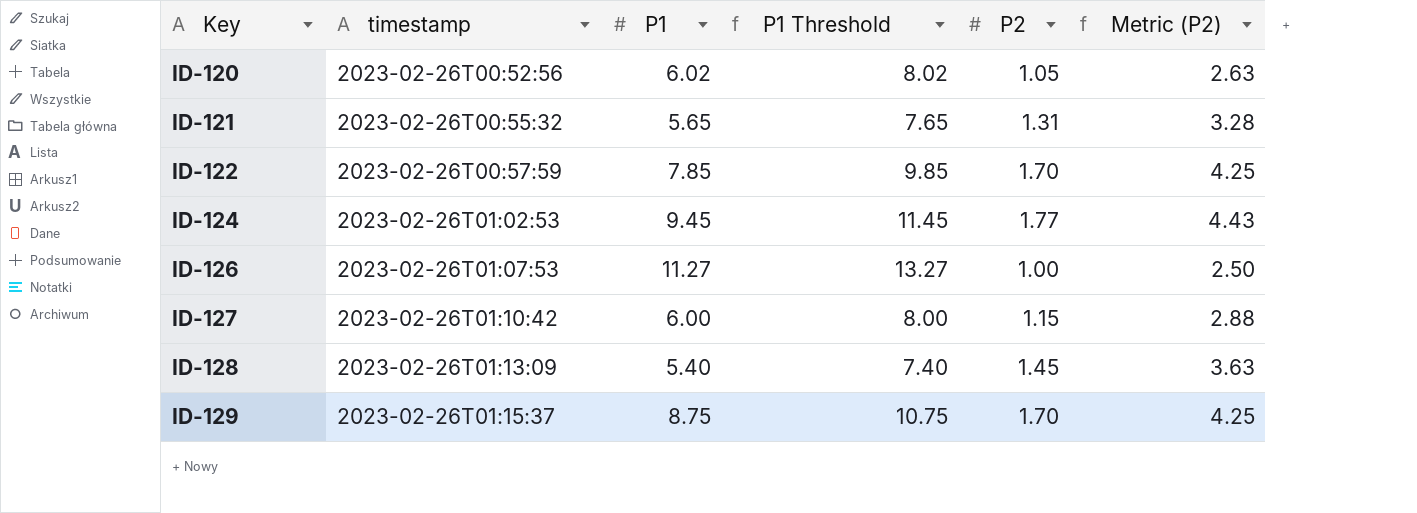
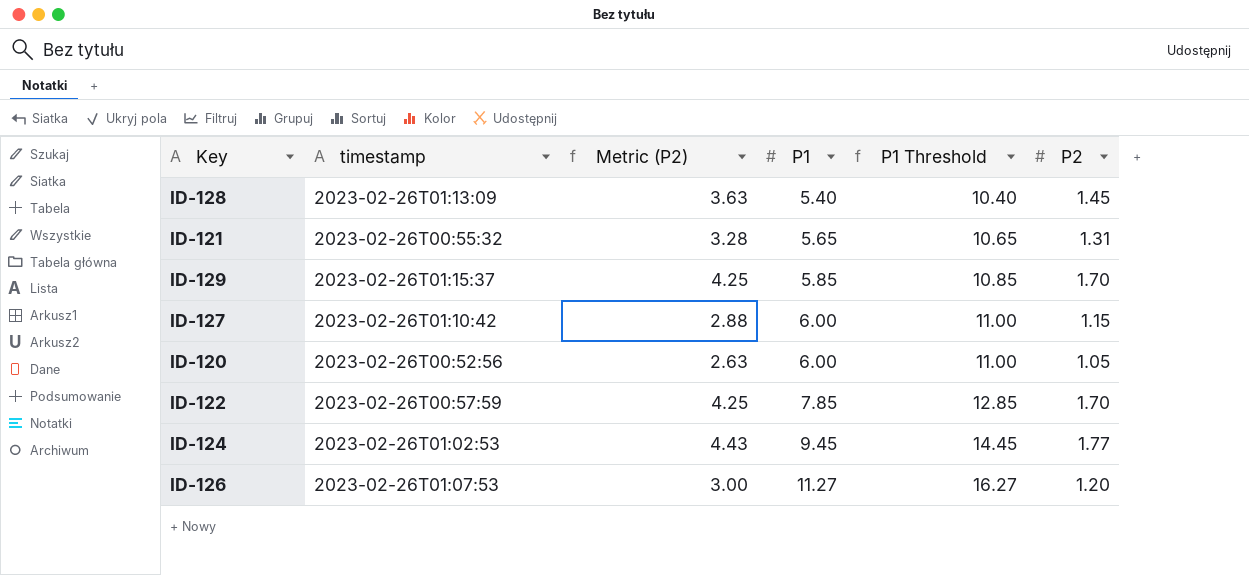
row order: Key ascending -> P1 ascending
column Metric (P2) | position: 6 -> 3
column P1 Threshold | formula: [P1] + 2 -> [P1] + 5
ID-129 | P1: 8.75 -> 5.85
ID-120 | P1: 6.02 -> 6.00
ID-126 | Metric (P2): 2.50 -> 3.00
ID-126 | P2: 1.00 -> 1.20

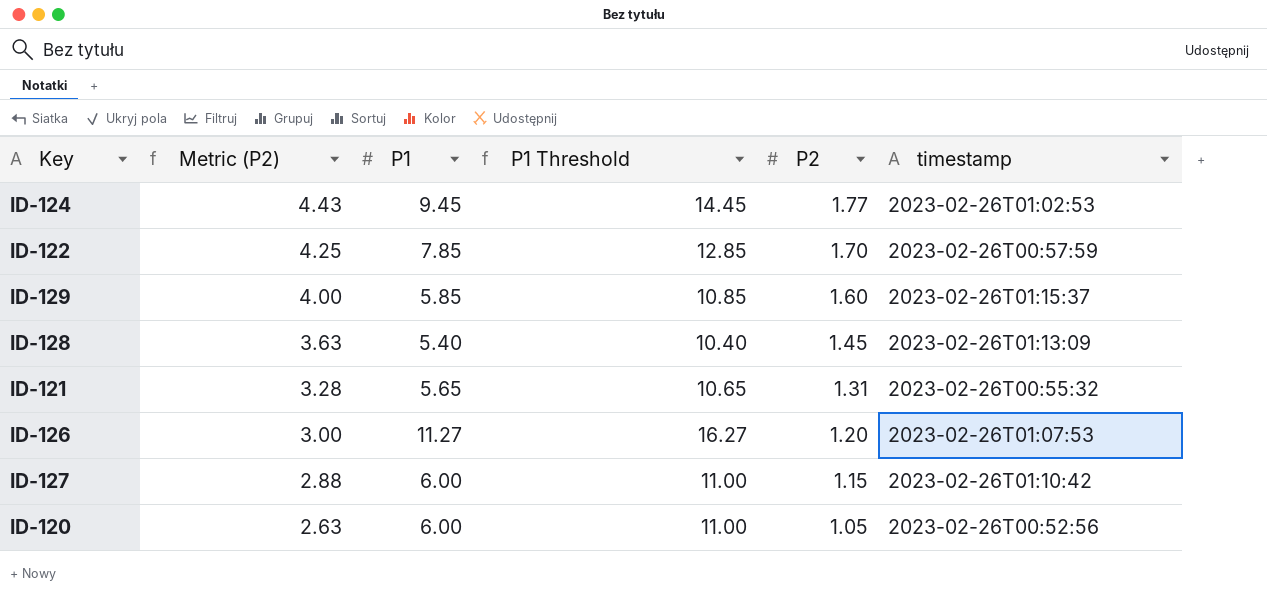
row order: P1 ascending -> Metric (P2) descending
column timestamp | position: 2 -> 6
ID-129 | Metric (P2): 4.25 -> 4.00
ID-129 | P2: 1.70 -> 1.60

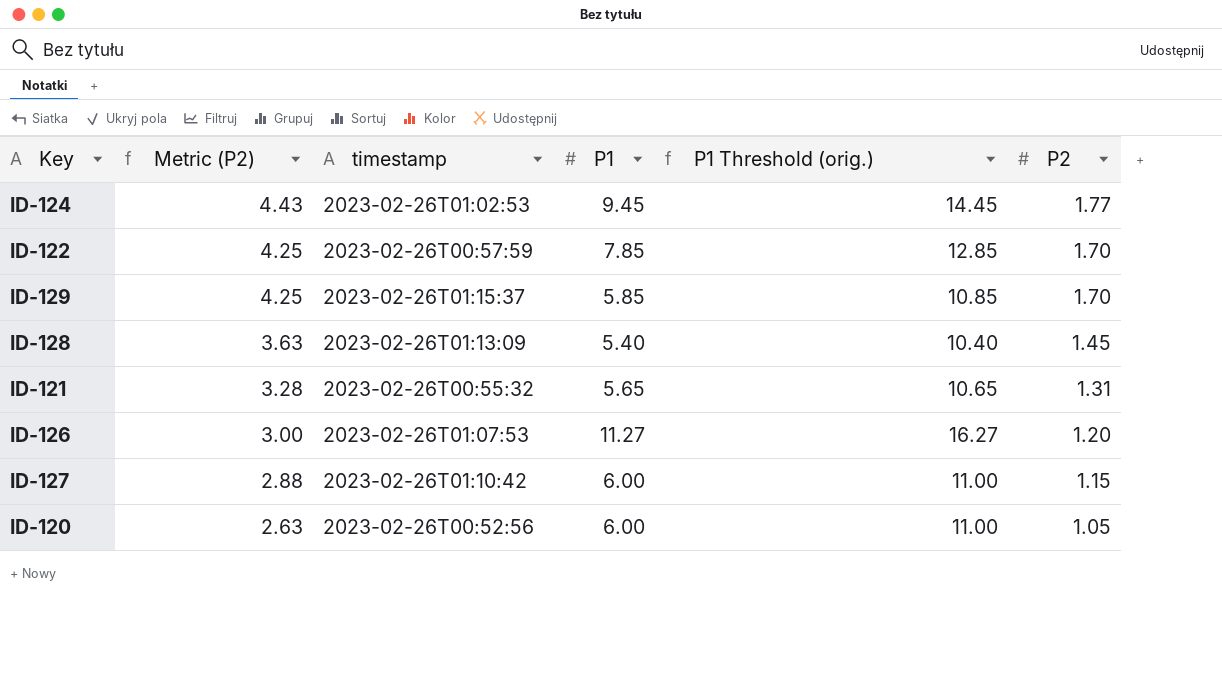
column timestamp | position: 6 -> 3
column name: P1 Threshold -> P1 Threshold (orig.)
ID-129 | Metric (P2): 4.00 -> 4.25
ID-129 | P2: 1.60 -> 1.70

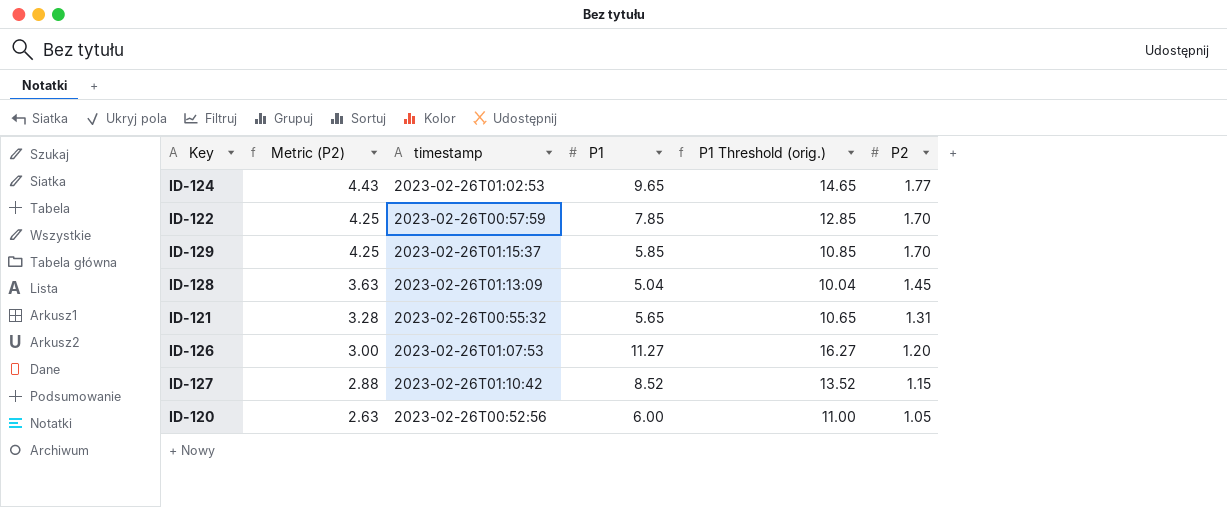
ID-124 | P1: 9.45 -> 9.65
ID-124 | P1 Threshold (orig.): 14.45 -> 14.65
ID-128 | P1: 5.40 -> 5.04
ID-128 | P1 Threshold (orig.): 10.40 -> 10.04
ID-127 | P1: 6.00 -> 8.52
ID-127 | P1 Threshold (orig.): 11.00 -> 13.52

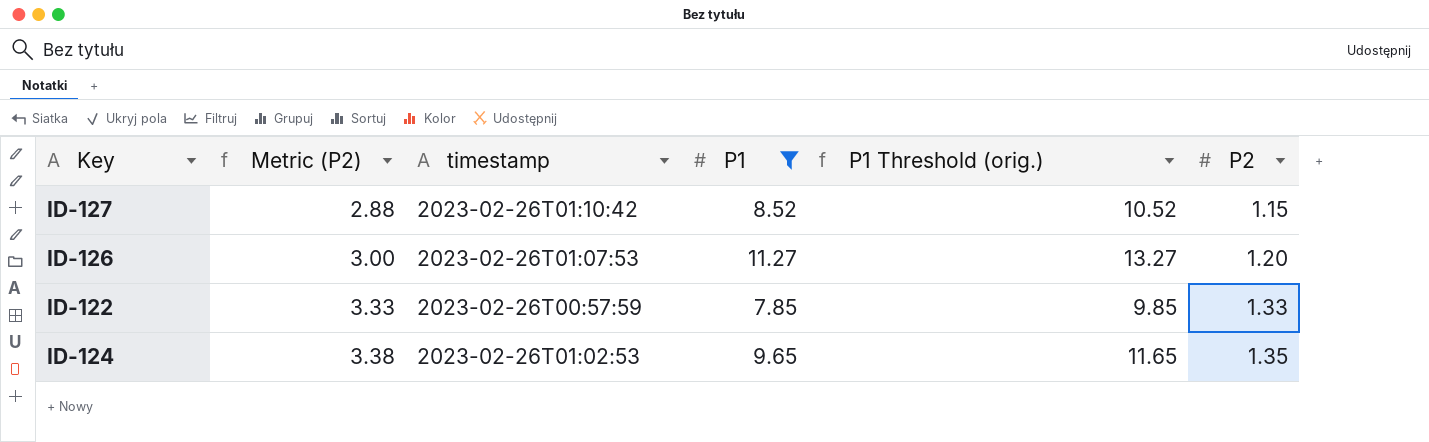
filter: none -> P1 >= 7.85
row order: Metric (P2) descending -> Metric (P2) ascending
column P1 Threshold (orig.) | formula: [P1] + 5 -> [P1] + 2
ID-122 | Metric (P2): 4.25 -> 3.33
ID-122 | P2: 1.70 -> 1.33
ID-124 | Metric (P2): 4.43 -> 3.38
ID-124 | P2: 1.77 -> 1.35

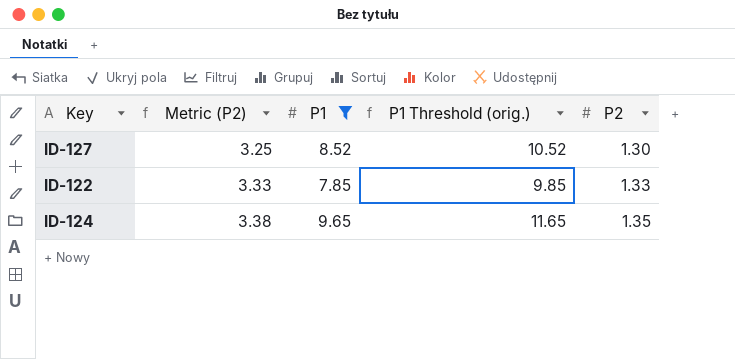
column timestamp | position: 3 -> none
row ID-126: 3.00 | 2023-02-26T01:07:53 | 11.27 | 13.27 | 1.20 -> none
ID-127 | Metric (P2): 2.88 -> 3.25
ID-127 | P2: 1.15 -> 1.30

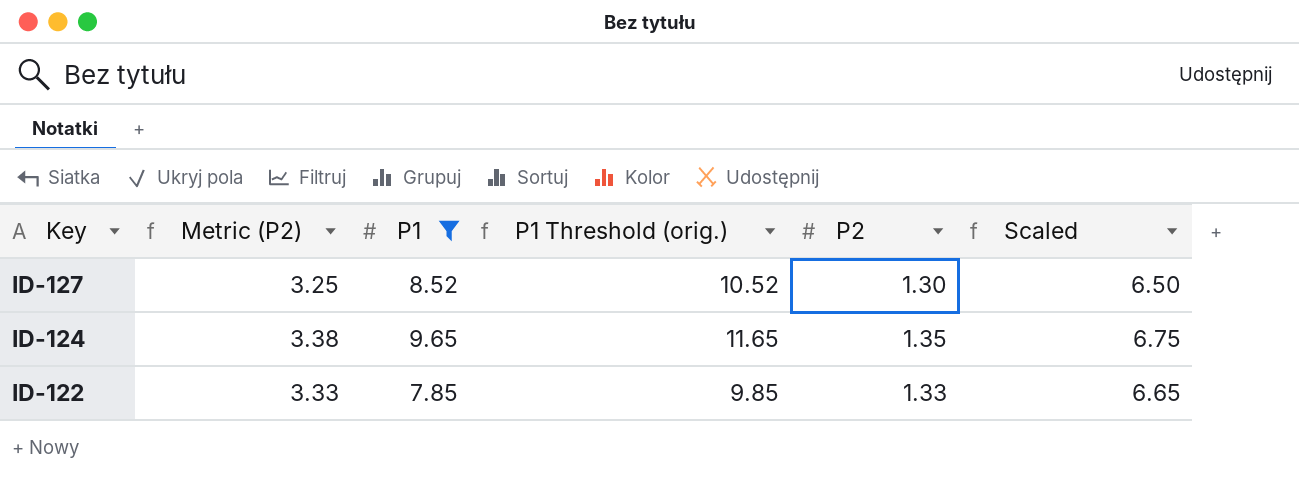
row order: Metric (P2) ascending -> Key descending
column Scaled | formula: none -> [P2] * 5

